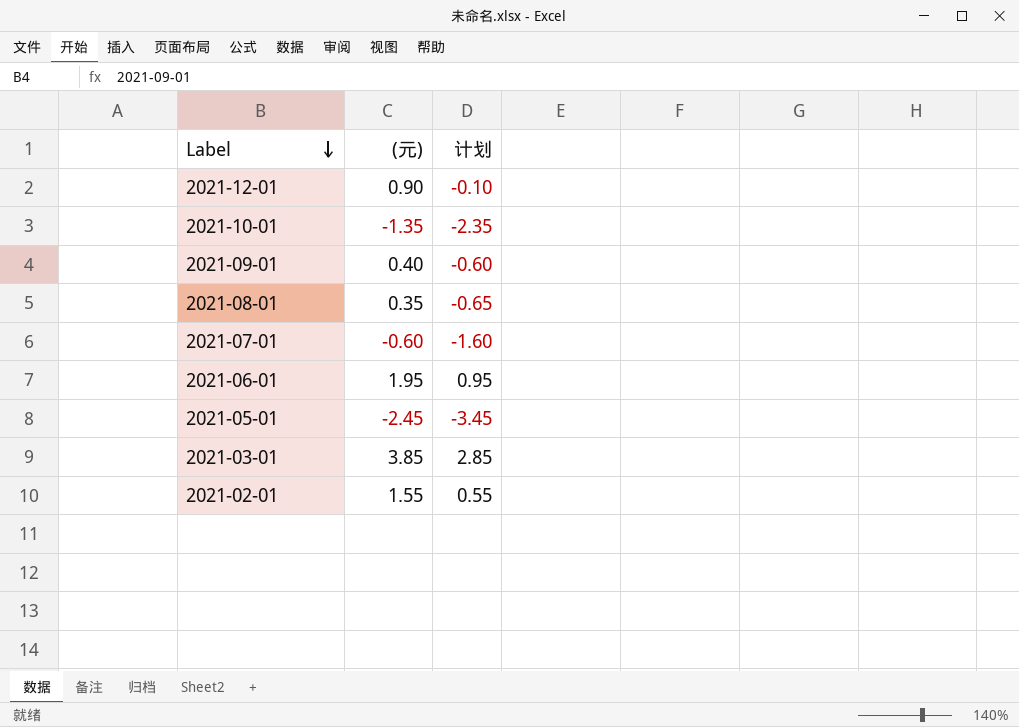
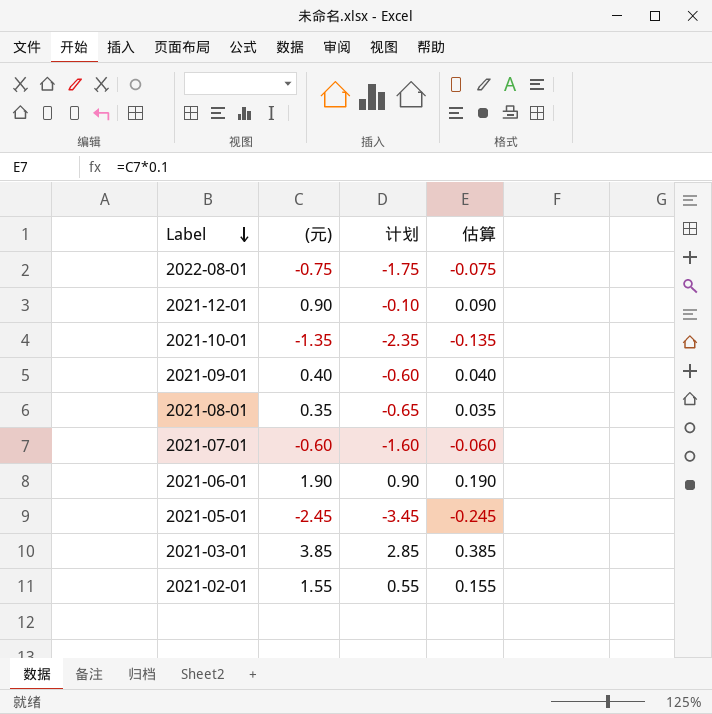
column 估算 | formula: none -> [(元)] * 0.1
row 2022-08-01: none -> -0.75 | -1.75 | -0.075
2021-06-01 | (元): 1.95 -> 1.90
2021-06-01 | 计划: 0.95 -> 0.90

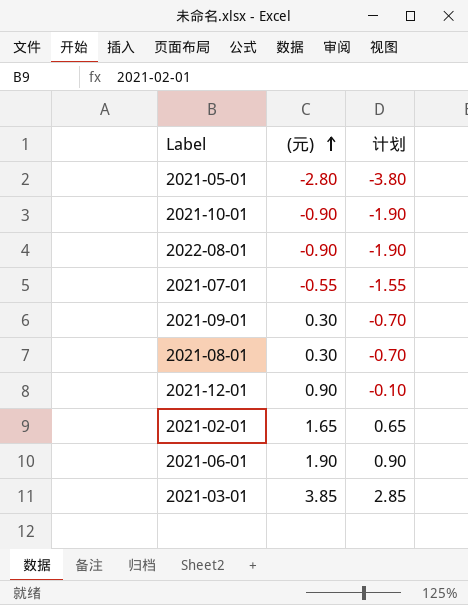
row order: Label descending -> (元) ascending
column 估算 | formula: [(元)] * 0.1 -> none
2021-05-01 | (元): -2.45 -> -2.80
2021-05-01 | 计划: -3.45 -> -3.80
2021-10-01 | (元): -1.35 -> -0.90
2021-10-01 | 计划: -2.35 -> -1.90
2022-08-01 | (元): -0.75 -> -0.90
2022-08-01 | 计划: -1.75 -> -1.90
2021-07-01 | (元): -0.60 -> -0.55
2021-07-01 | 计划: -1.60 -> -1.55
2021-09-01 | (元): 0.40 -> 0.30
2021-09-01 | 计划: -0.60 -> -0.70
2021-08-01 | (元): 0.35 -> 0.30
2021-08-01 | 计划: -0.65 -> -0.70
2021-02-01 | (元): 1.55 -> 1.65
2021-02-01 | 计划: 0.55 -> 0.65

